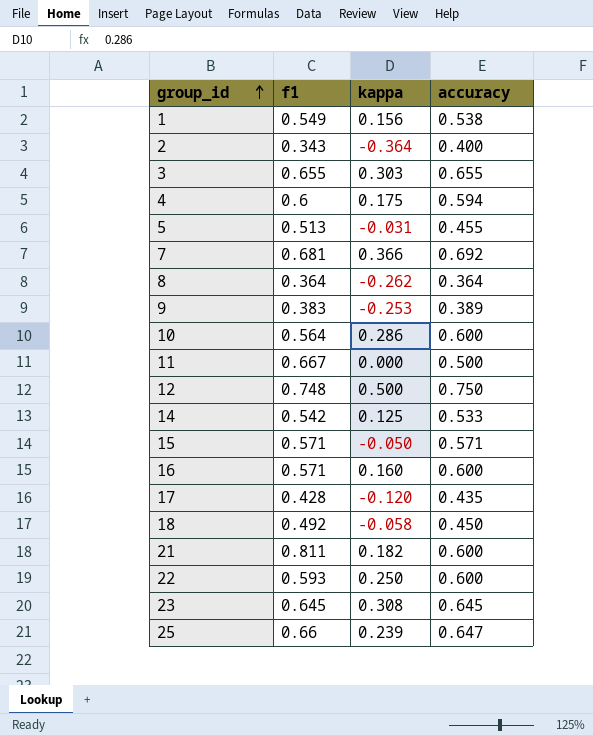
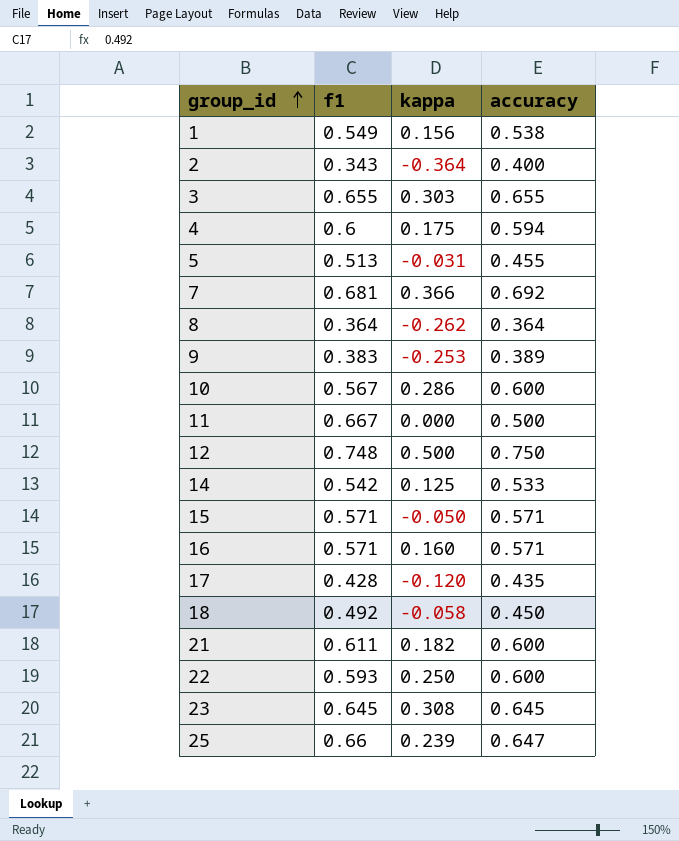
10 | f1: 0.564 -> 0.567
16 | accuracy: 0.600 -> 0.571
21 | f1: 0.811 -> 0.611

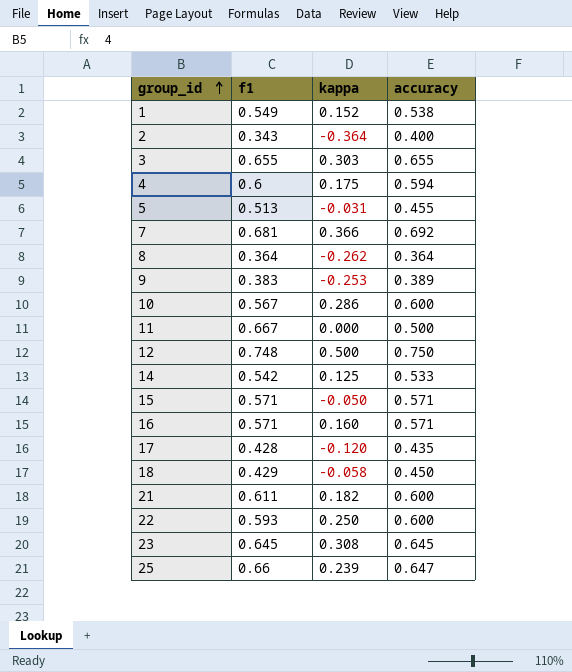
1 | kappa: 0.156 -> 0.152
18 | f1: 0.492 -> 0.429

